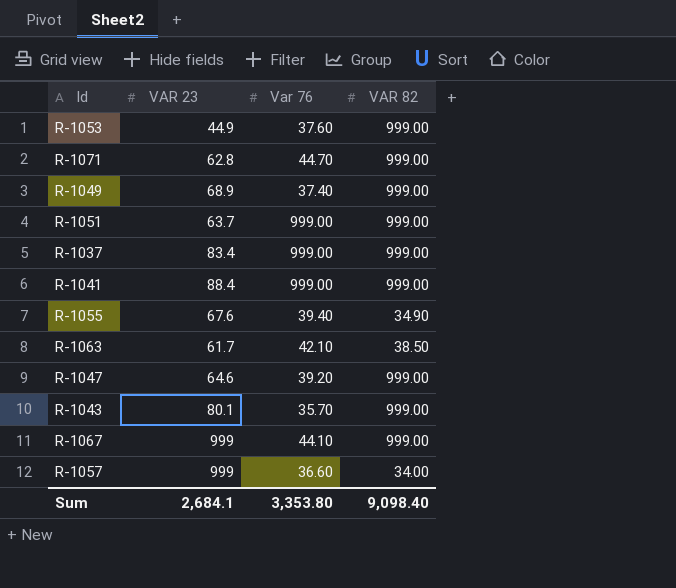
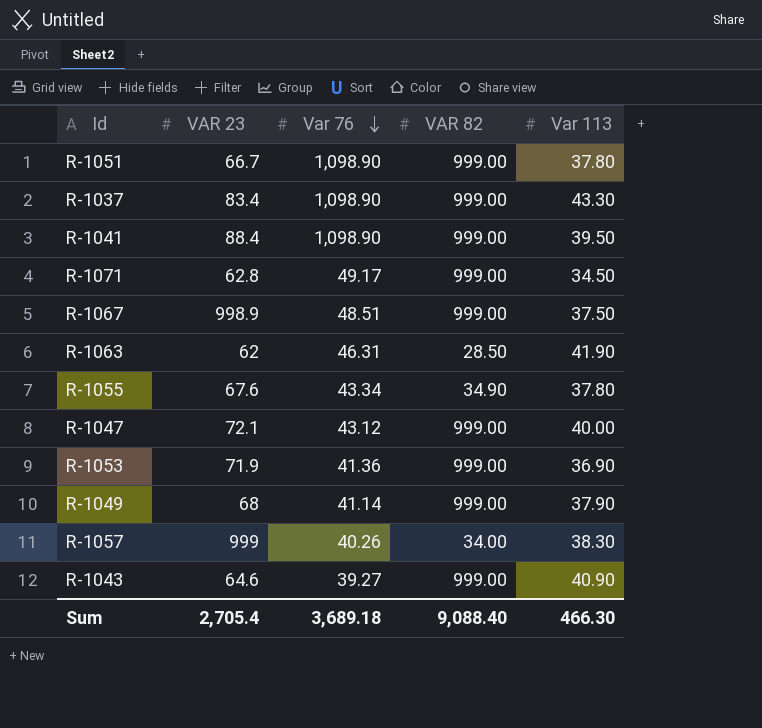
row order: none -> Var 76 descending
column Var 113 | position: none -> 5
R-1051 | VAR 23: 63.7 -> 66.7
R-1051 | Var 76: 999.00 -> 1,098.90
R-1037 | Var 76: 999.00 -> 1,098.90
R-1041 | Var 76: 999.00 -> 1,098.90
R-1071 | Var 76: 44.70 -> 49.17
R-1067 | VAR 23: 999 -> 998.9
R-1067 | Var 76: 44.10 -> 48.51
R-1063 | VAR 23: 61.7 -> 62
R-1063 | Var 76: 42.10 -> 46.31
R-1063 | VAR 82: 38.50 -> 28.50
R-1055 | Var 76: 39.40 -> 43.34
R-1047 | VAR 23: 64.6 -> 72.1
R-1047 | Var 76: 39.20 -> 43.12
R-1053 | VAR 23: 44.9 -> 71.9
R-1053 | Var 76: 37.60 -> 41.36
R-1049 | VAR 23: 68.9 -> 68
R-1049 | Var 76: 37.40 -> 41.14
R-1057 | Var 76: 36.60 -> 40.26
R-1043 | VAR 23: 80.1 -> 64.6
R-1043 | Var 76: 35.70 -> 39.27
Sum | VAR 23: 2,684.1 -> 2,705.4
Sum | Var 76: 3,353.80 -> 3,689.18
Sum | VAR 82: 9,098.40 -> 9,088.40

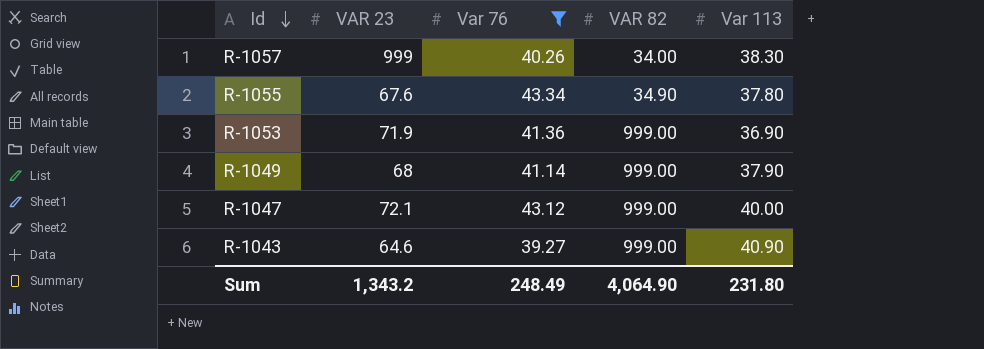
filter: none -> Var 76 <= 43.34
row order: Var 76 descending -> Id descending
Sum | VAR 23: 2,705.4 -> 1,343.2
Sum | Var 76: 3,689.18 -> 248.49
Sum | VAR 82: 9,088.40 -> 4,064.90
Sum | Var 113: 466.30 -> 231.80

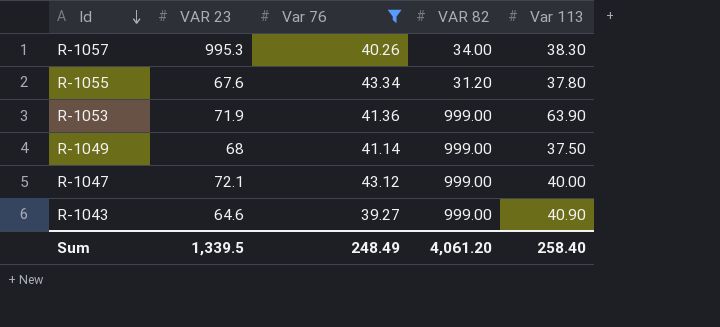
R-1057 | VAR 23: 999 -> 995.3
R-1055 | VAR 82: 34.90 -> 31.20
R-1053 | Var 113: 36.90 -> 63.90
R-1049 | Var 113: 37.90 -> 37.50
Sum | VAR 23: 1,343.2 -> 1,339.5
Sum | VAR 82: 4,064.90 -> 4,061.20
Sum | Var 113: 231.80 -> 258.40

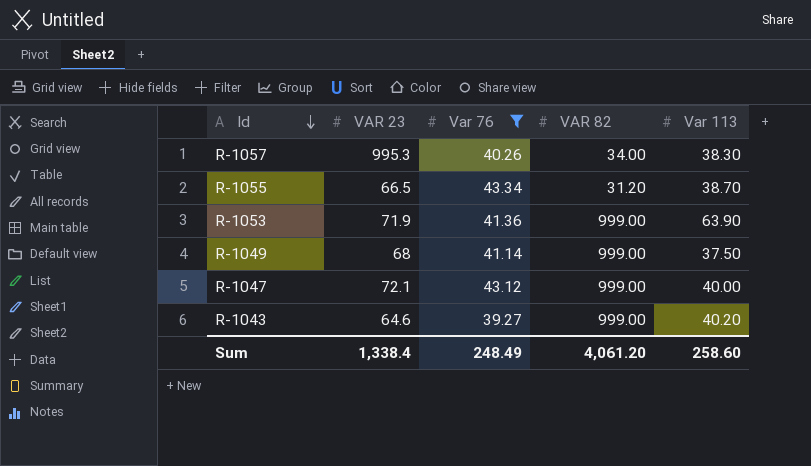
R-1055 | VAR 23: 67.6 -> 66.5
R-1055 | Var 113: 37.80 -> 38.70
R-1043 | Var 113: 40.90 -> 40.20
Sum | VAR 23: 1,339.5 -> 1,338.4
Sum | Var 113: 258.40 -> 258.60

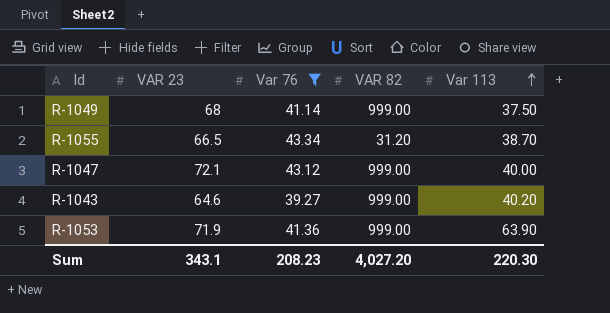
row order: Id descending -> Var 113 ascending
row R-1057: 995.3 | 40.26 | 34.00 | 38.30 -> none
Sum | VAR 23: 1,338.4 -> 343.1
Sum | Var 76: 248.49 -> 208.23
Sum | VAR 82: 4,061.20 -> 4,027.20
Sum | Var 113: 258.60 -> 220.30

